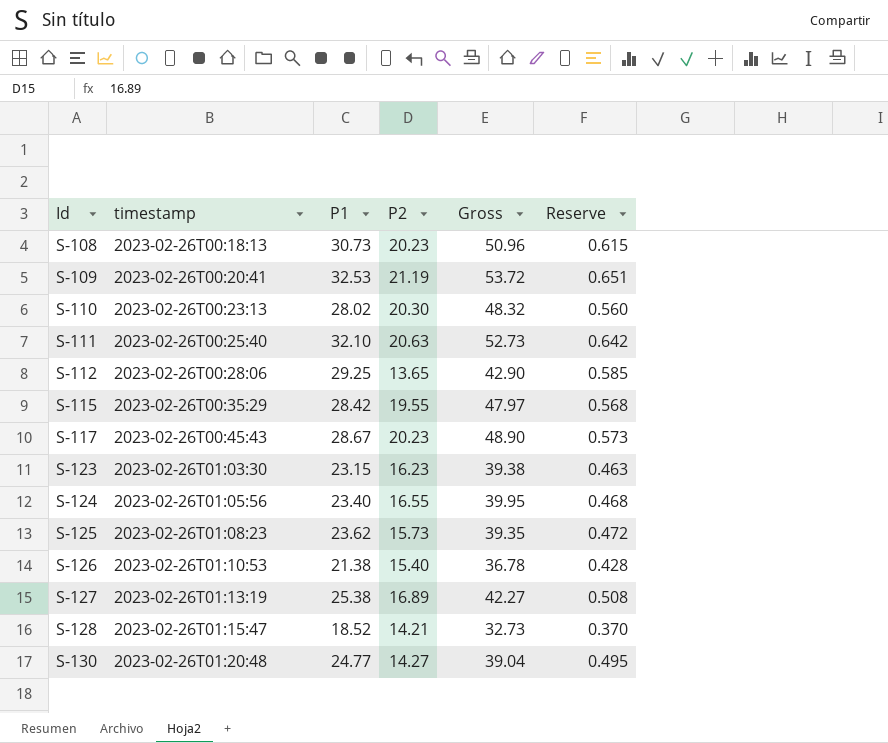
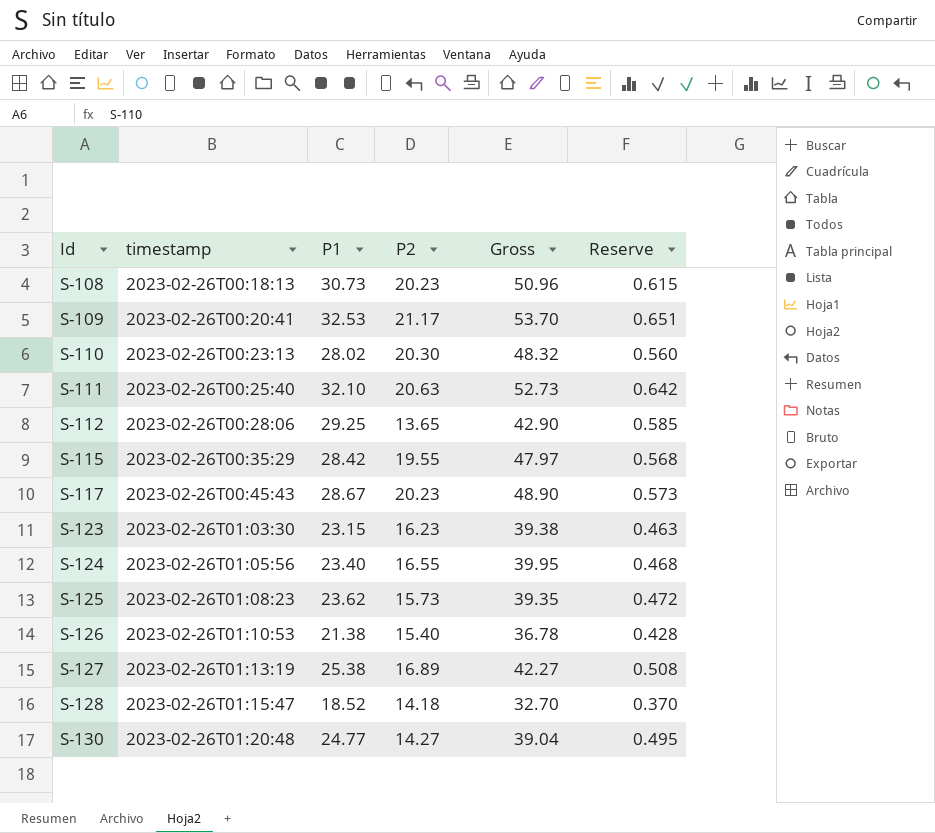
S-109 | P2: 21.19 -> 21.17
S-109 | Gross: 53.72 -> 53.70
S-128 | P2: 14.21 -> 14.18
S-128 | Gross: 32.73 -> 32.70

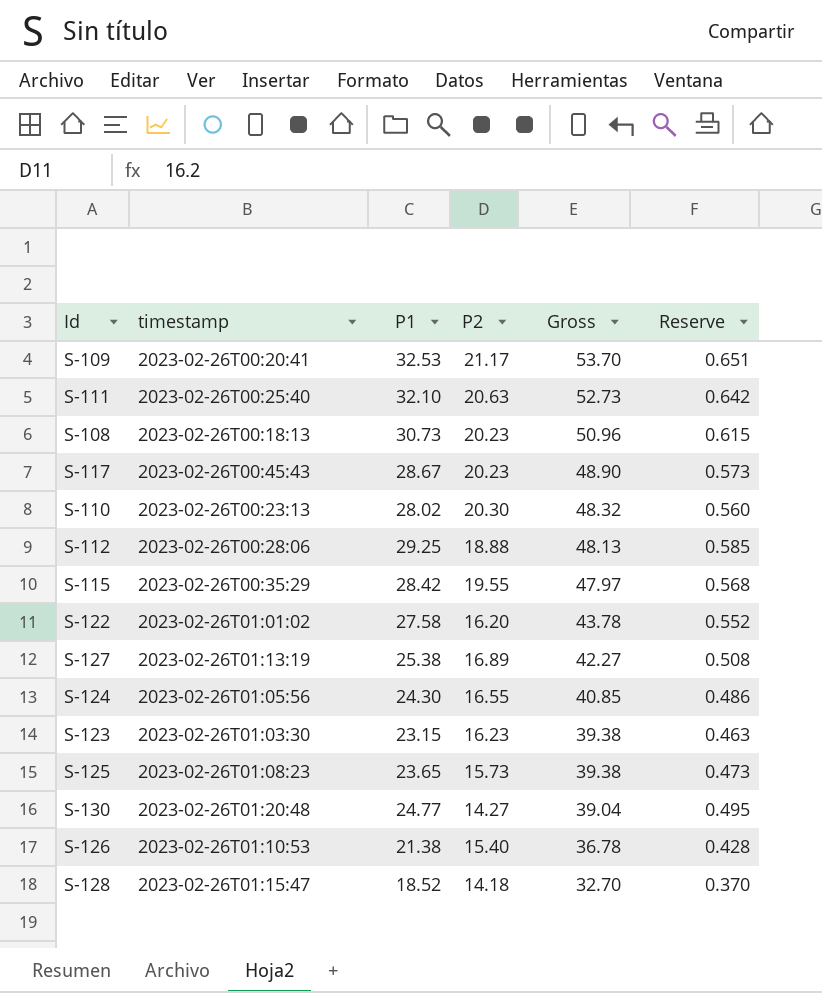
row order: Id ascending -> Gross descending
S-112 | P2: 13.65 -> 18.88
S-112 | Gross: 42.90 -> 48.13
row S-122: none -> 2023-02-26T01:01:02 | 27.58 | 16.20 | 43.78 | 0.552
S-124 | P1: 23.40 -> 24.30
S-124 | Gross: 39.95 -> 40.85
S-124 | Reserve: 0.468 -> 0.486
S-125 | P1: 23.62 -> 23.65
S-125 | Gross: 39.35 -> 39.38
S-125 | Reserve: 0.472 -> 0.473

